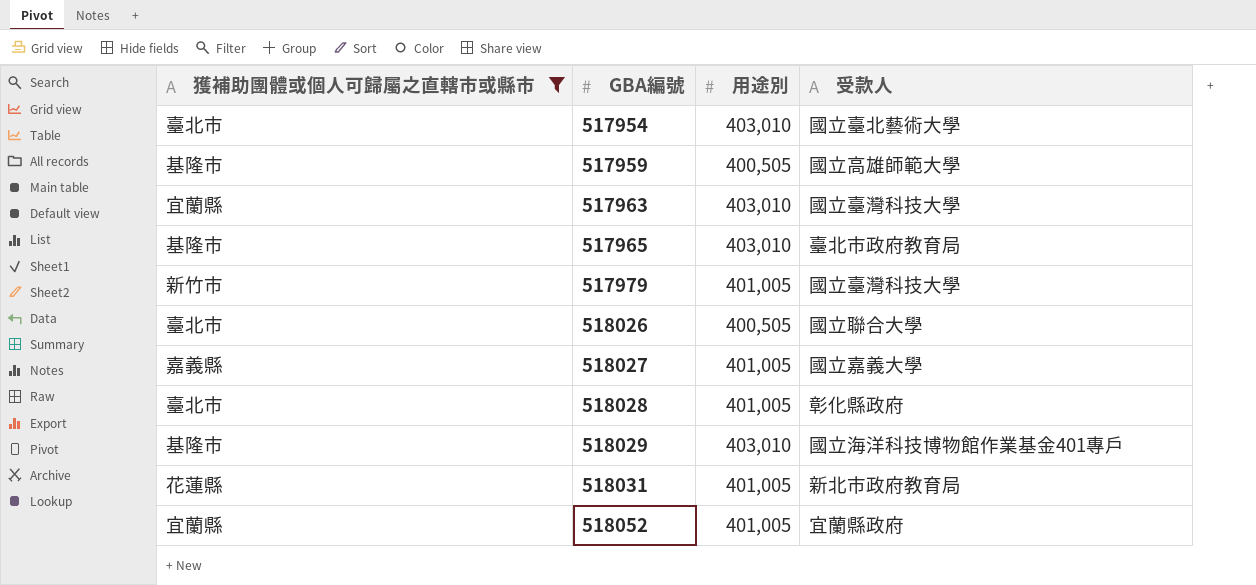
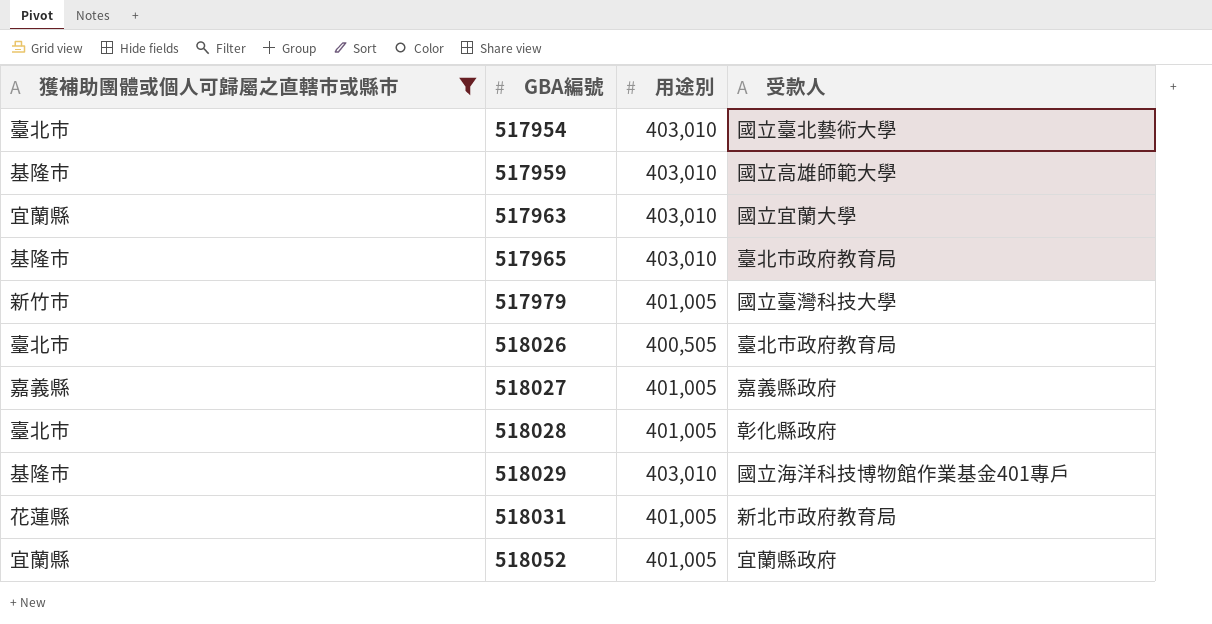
517959 | 用途別: 400,505 -> 403,010
517963 | 受款人: 國立臺灣科技大學 -> 國立宜蘭大學
518026 | 受款人: 國立聯合大學 -> 臺北市政府教育局
518027 | 受款人: 國立嘉義大學 -> 嘉義縣政府

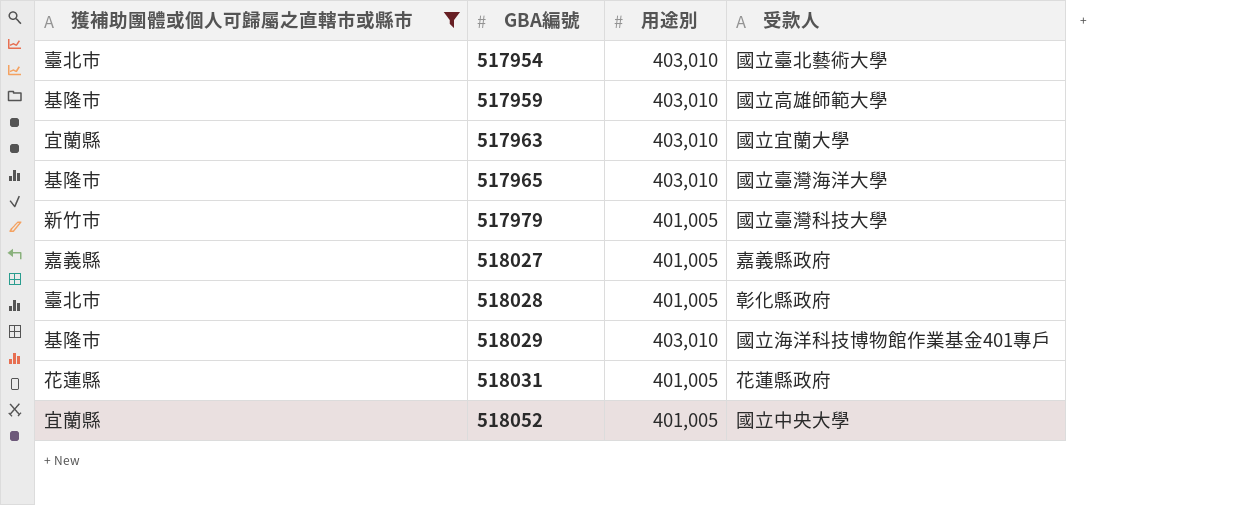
row 518026: 臺北市 | 400,505 | 臺北市政府教育局 -> none
517965 | 受款人: 臺北市政府教育局 -> 國立臺灣海洋大學
518031 | 受款人: 新北市政府教育局 -> 花蓮縣政府
518052 | 受款人: 宜蘭縣政府 -> 國立中央大學

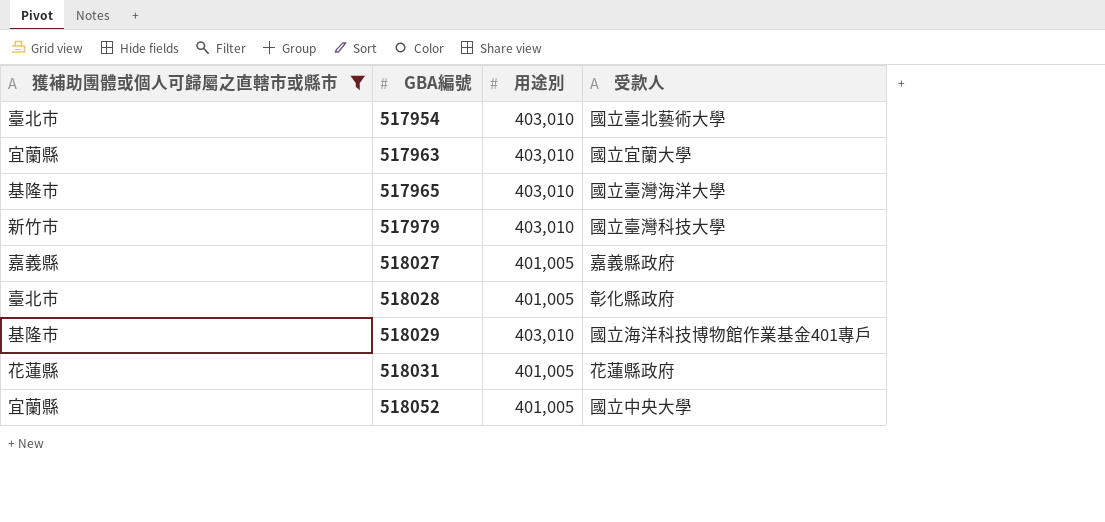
row 517959: 基隆市 | 403,010 | 國立高雄師範大學 -> none
517979 | 用途別: 401,005 -> 403,010

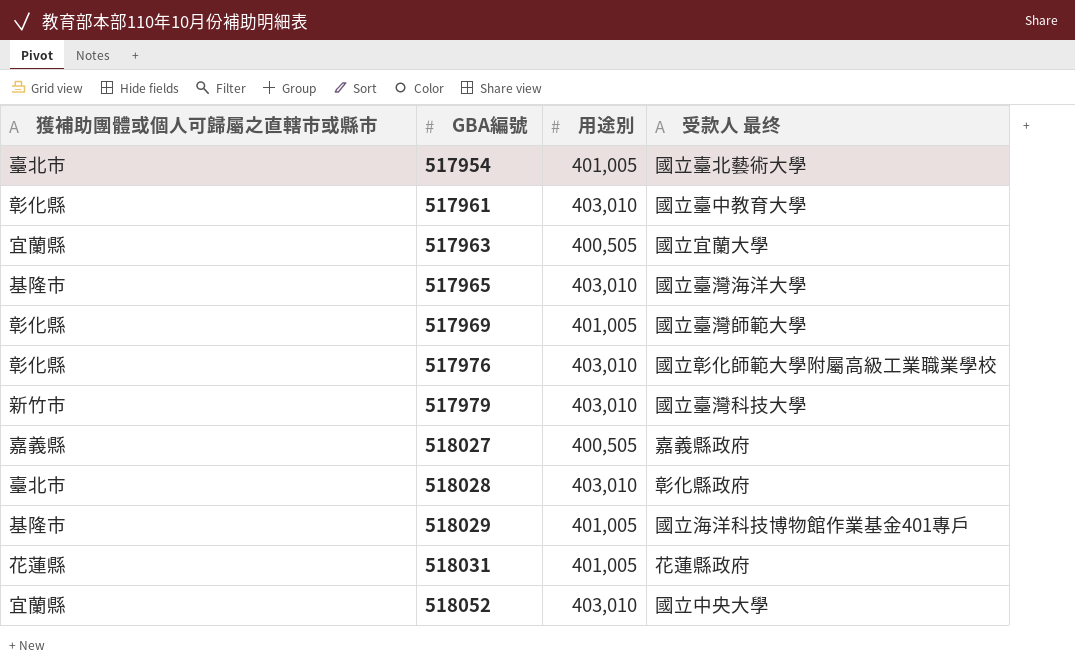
filter: 獲補助團體或個人可歸屬之直轄市或縣市 != 彰化縣 -> none
column name: 受款人 -> 受款人 最终
517954 | 用途別: 403,010 -> 401,005
517963 | 用途別: 403,010 -> 400,505
518027 | 用途別: 401,005 -> 400,505
518028 | 用途別: 401,005 -> 403,010
518029 | 用途別: 403,010 -> 401,005
518052 | 用途別: 401,005 -> 403,010

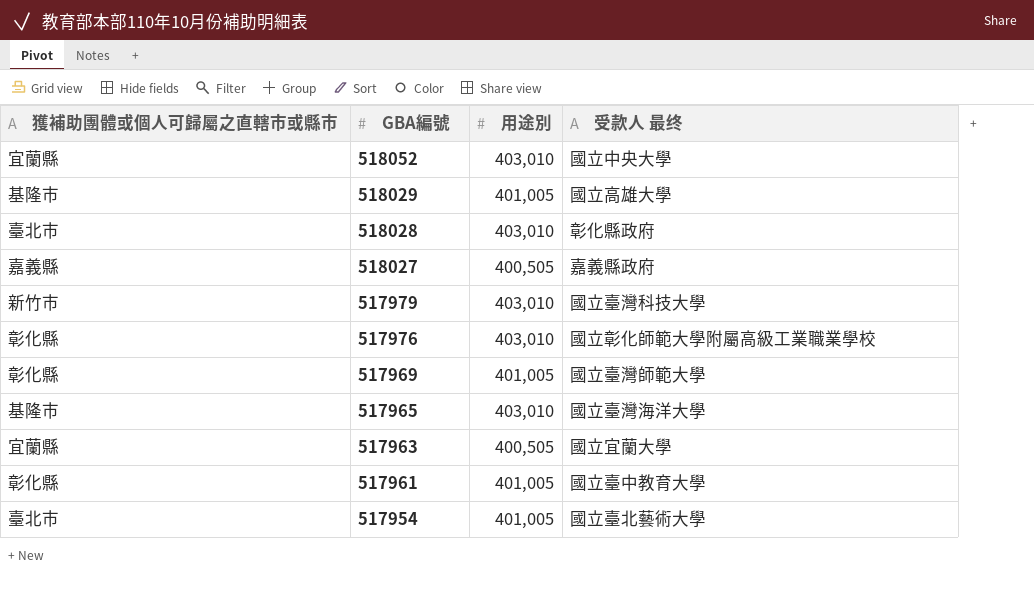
row order: GBA編號 ascending -> GBA編號 descending
row 518031: 花蓮縣 | 401,005 | 花蓮縣政府 -> none
518029 | 受款人 最终: 國立海洋科技博物館作業基金401專戶 -> 國立高雄大學
517961 | 用途別: 403,010 -> 401,005

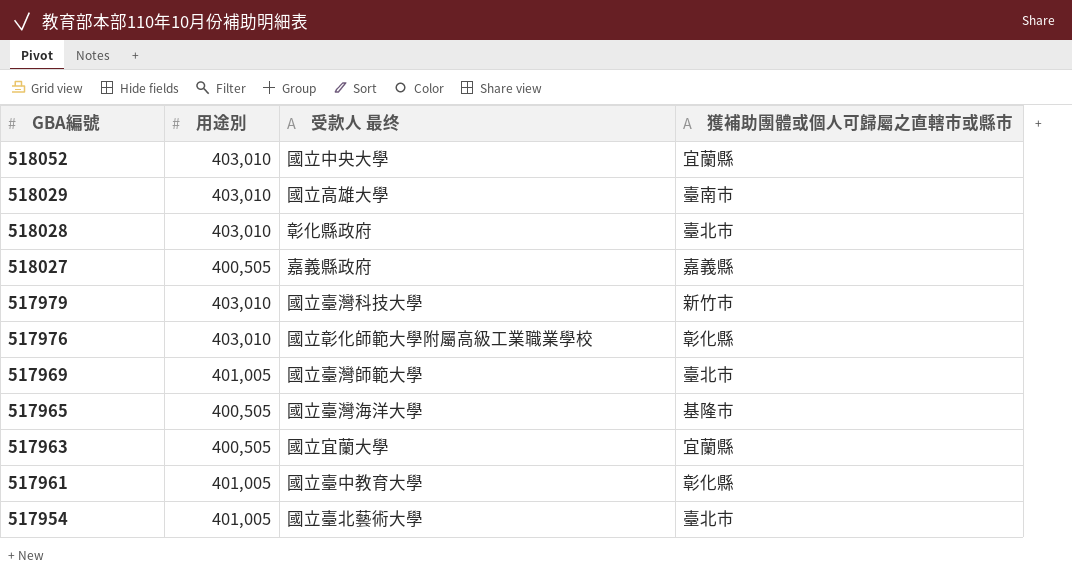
column 獲補助團體或個人可歸屬之直轄市或縣市 | position: 1 -> 4
518029 | 用途別: 401,005 -> 403,010
518029 | 獲補助團體或個人可歸屬之直轄市或縣市: 基隆市 -> 臺南市
517969 | 獲補助團體或個人可歸屬之直轄市或縣市: 彰化縣 -> 臺北市
517965 | 用途別: 403,010 -> 400,505

